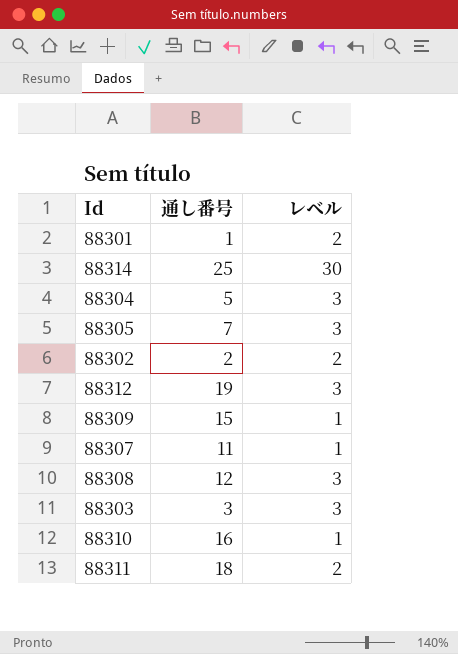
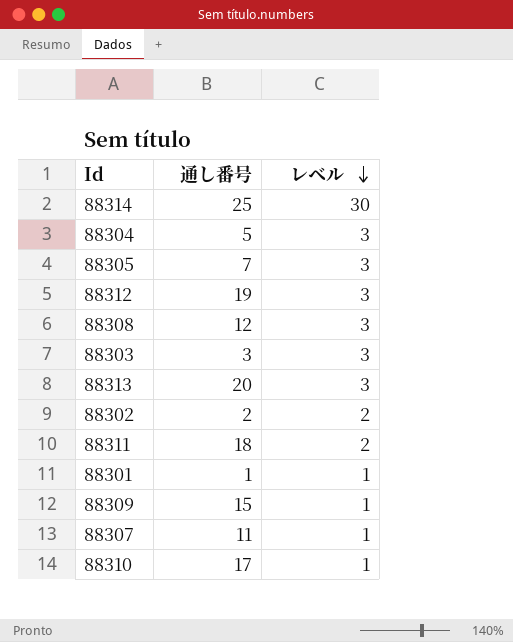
row order: none -> レベル descending
row 88313: none -> 20 | 3
88301 | レベル: 2 -> 1
88310 | 通し番号: 16 -> 17

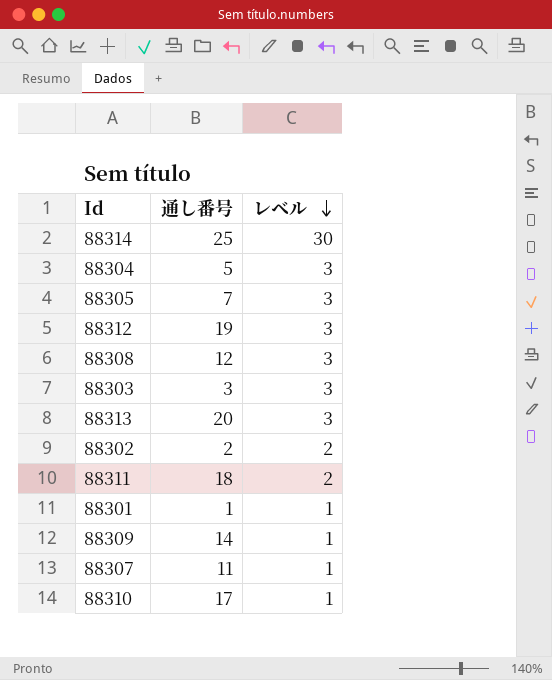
88309 | 通し番号: 15 -> 14

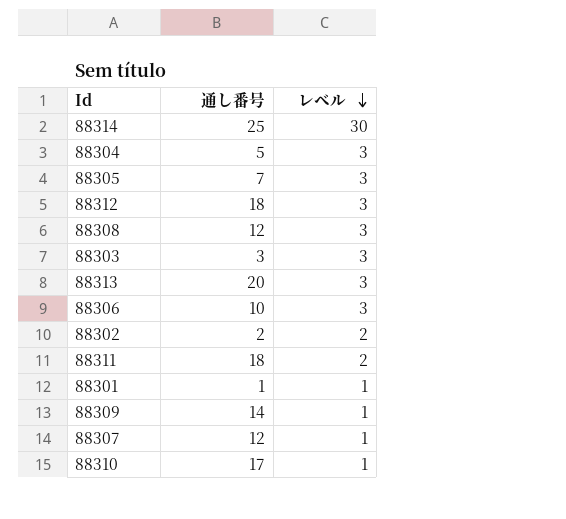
88312 | 通し番号: 19 -> 18
row 88306: none -> 10 | 3
88307 | 通し番号: 11 -> 12

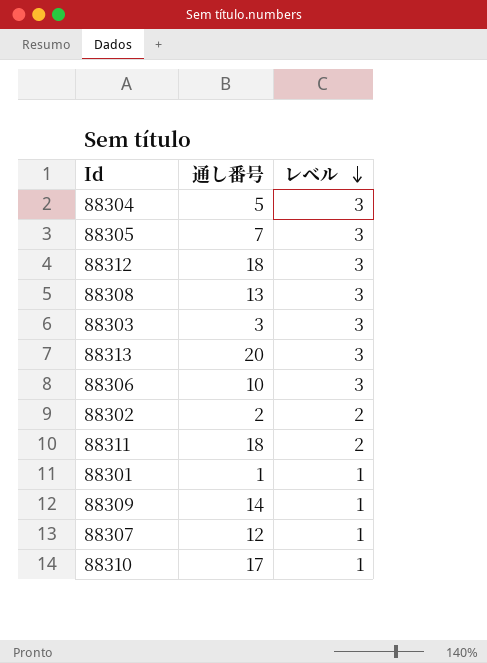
row 88314: 25 | 30 -> none
88308 | 通し番号: 12 -> 13

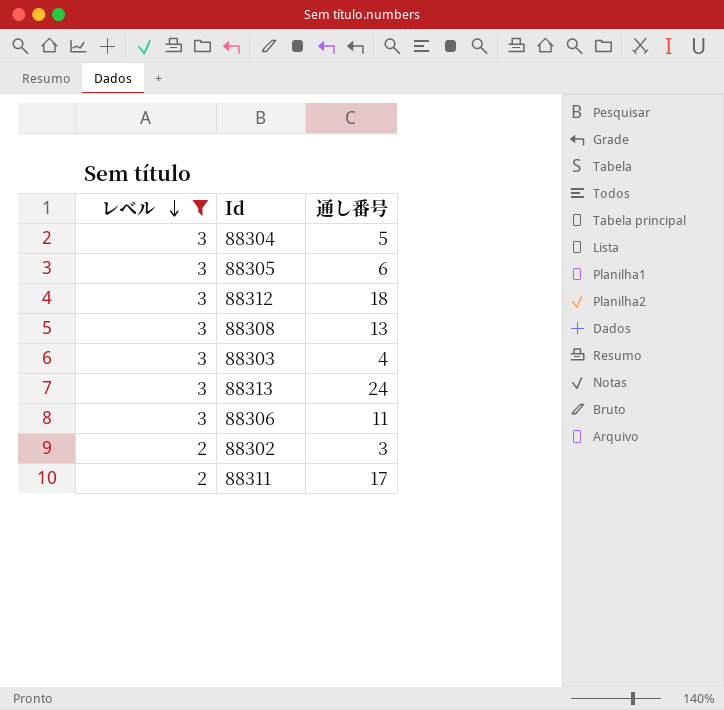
filter: none -> レベル != 1
column レベル | position: 3 -> 1
88305 | 通し番号: 7 -> 6
88303 | 通し番号: 3 -> 4
88313 | 通し番号: 20 -> 24
88306 | 通し番号: 10 -> 11
88302 | 通し番号: 2 -> 3
88311 | 通し番号: 18 -> 17

